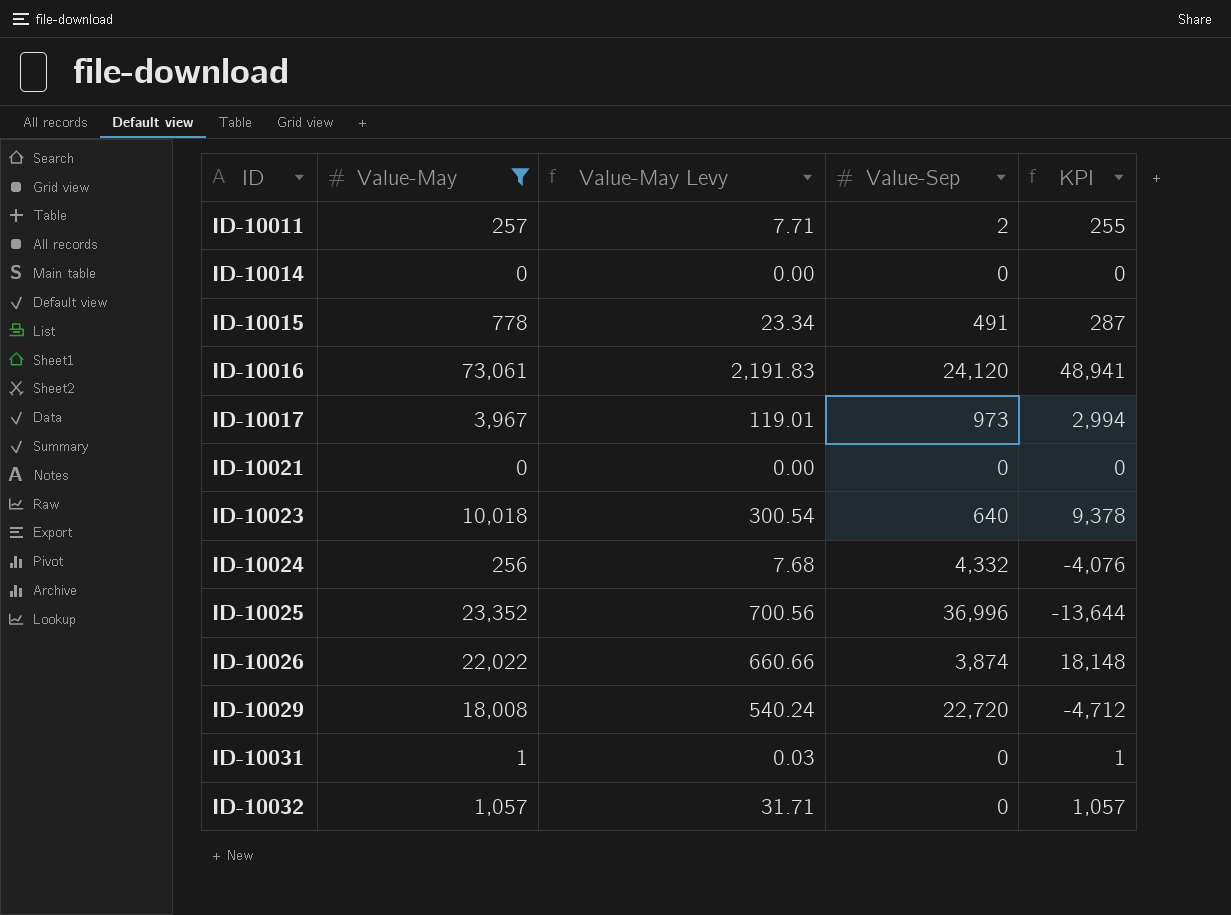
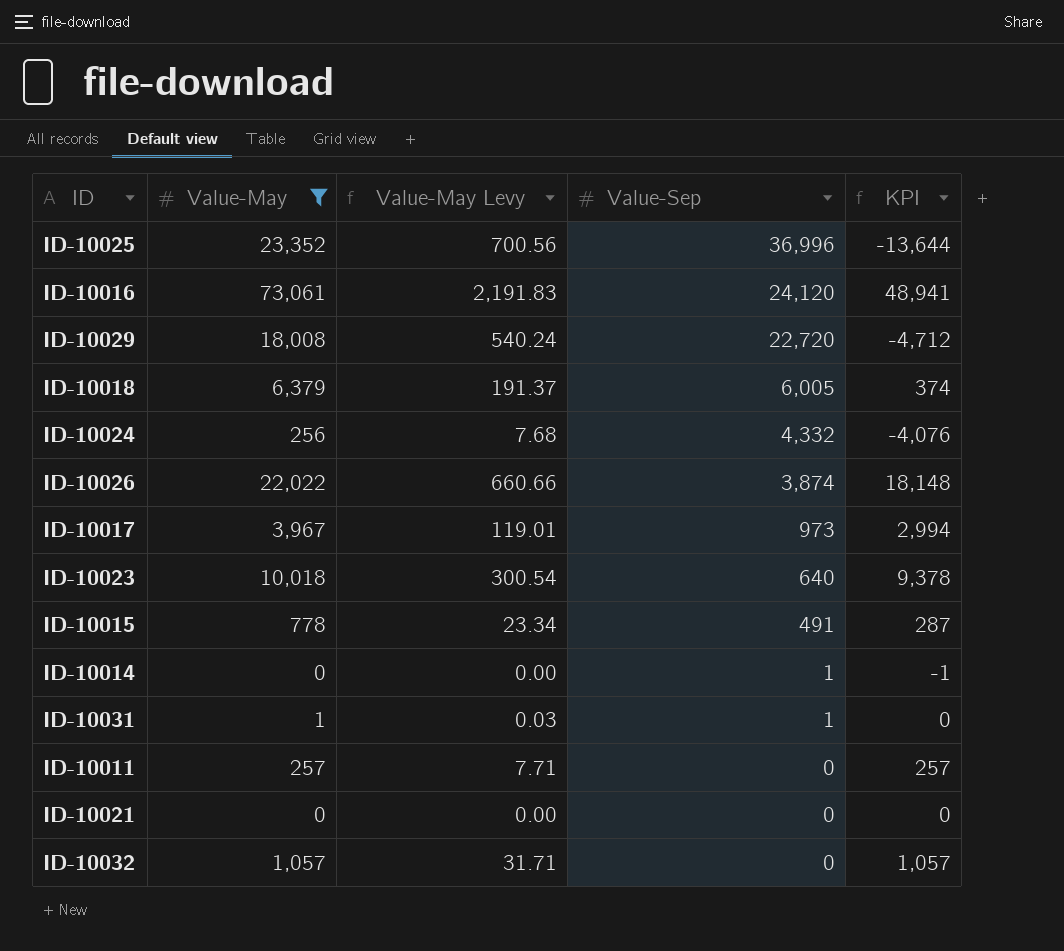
row order: ID ascending -> Value-Sep descending
row ID-10018: none -> 6,379 | 191.37 | 6,005 | 374
ID-10014 | Value-Sep: 0 -> 1
ID-10014 | KPI: 0 -> -1
ID-10031 | Value-Sep: 0 -> 1
ID-10031 | KPI: 1 -> 0
ID-10011 | Value-Sep: 2 -> 0
ID-10011 | KPI: 255 -> 257

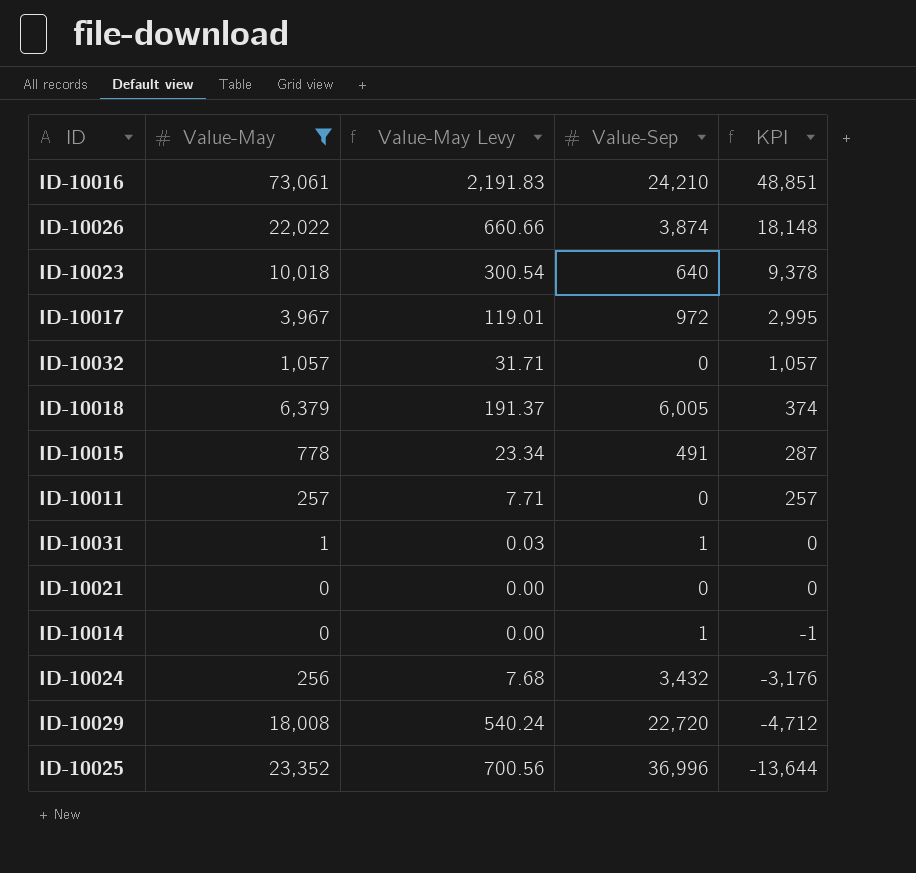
row order: Value-Sep descending -> KPI descending
ID-10016 | Value-Sep: 24,120 -> 24,210
ID-10016 | KPI: 48,941 -> 48,851
ID-10017 | Value-Sep: 973 -> 972
ID-10017 | KPI: 2,994 -> 2,995
ID-10024 | Value-Sep: 4,332 -> 3,432
ID-10024 | KPI: -4,076 -> -3,176

